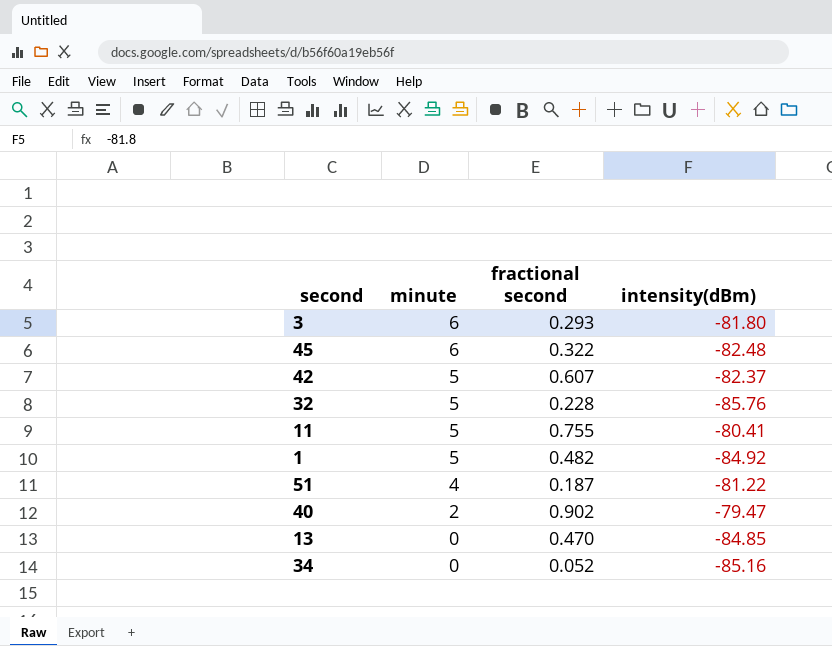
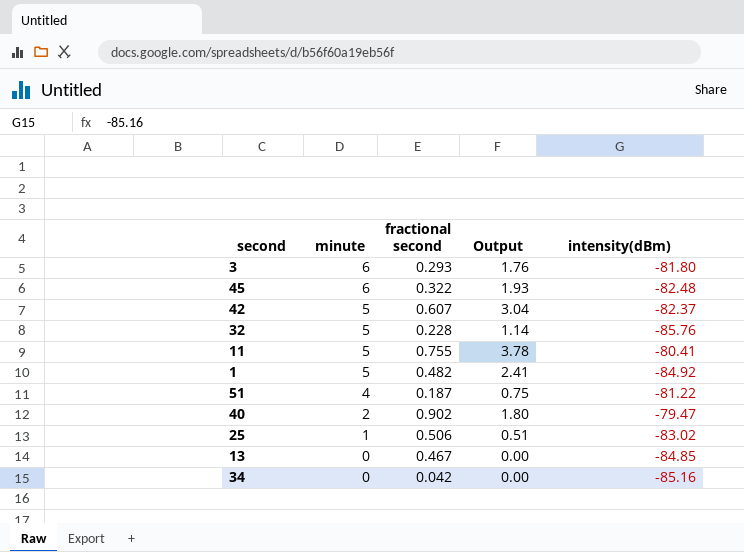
column Output | formula: none -> [minute] * [fractional second]
row 25: none -> 1 | 0.506 | 0.51 | -83.02
13 | fractional second: 0.470 -> 0.467
34 | fractional second: 0.052 -> 0.042

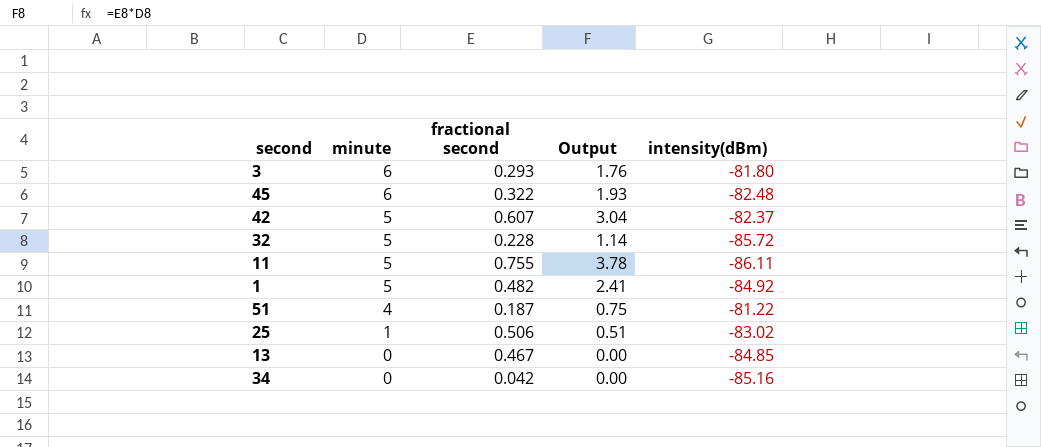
row 40: 2 | 0.902 | 1.80 | -79.47 -> none
32 | intensity(dBm): -85.76 -> -85.72
11 | intensity(dBm): -80.41 -> -86.11

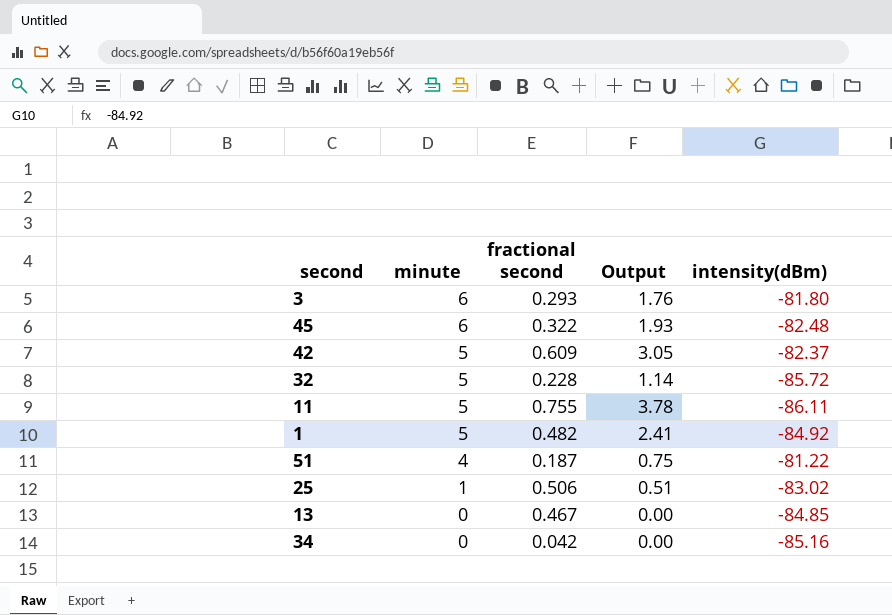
42 | fractional second: 0.607 -> 0.609
42 | Output: 3.04 -> 3.05

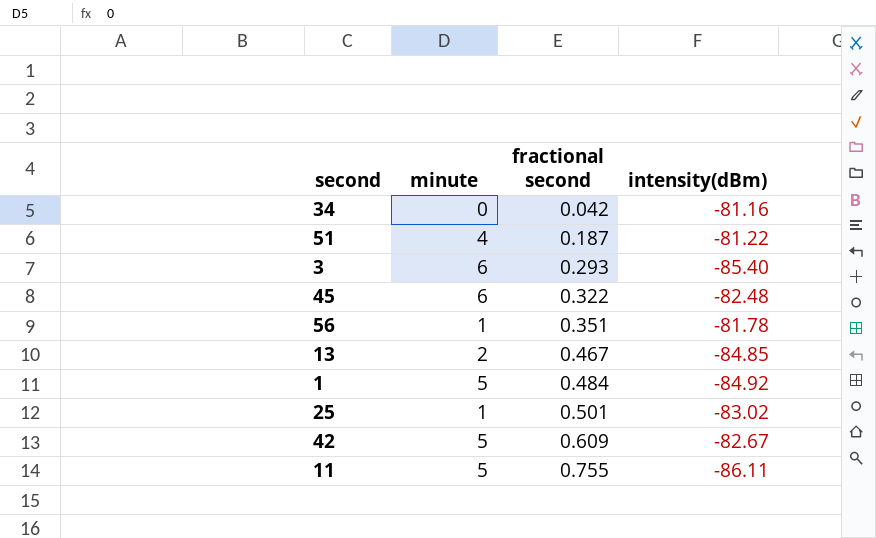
row order: minute descending -> fractional second ascending
column Output | formula: [minute] * [fractional second] -> none
row 32: 5 | 0.228 | 1.14 | -85.72 -> none
34 | intensity(dBm): -85.16 -> -81.16
3 | intensity(dBm): -81.80 -> -85.40
row 56: none -> 1 | 0.351 | -81.78
13 | minute: 0 -> 2
1 | fractional second: 0.482 -> 0.484
25 | fractional second: 0.506 -> 0.501
42 | intensity(dBm): -82.37 -> -82.67

